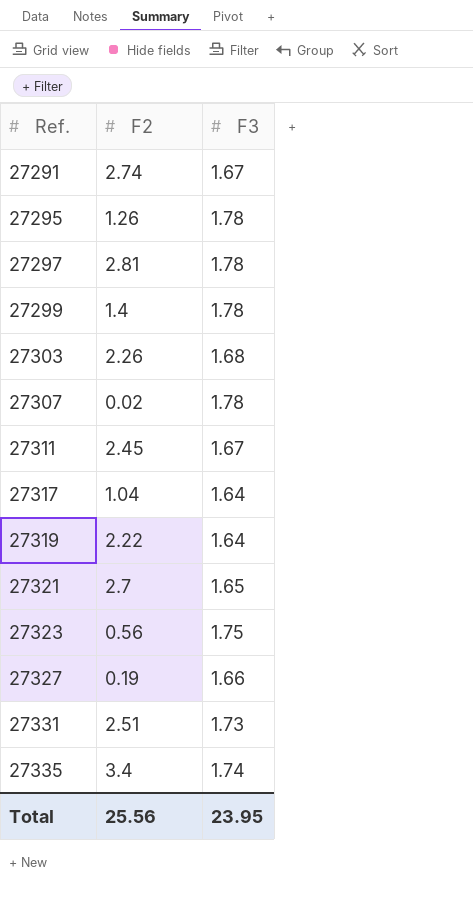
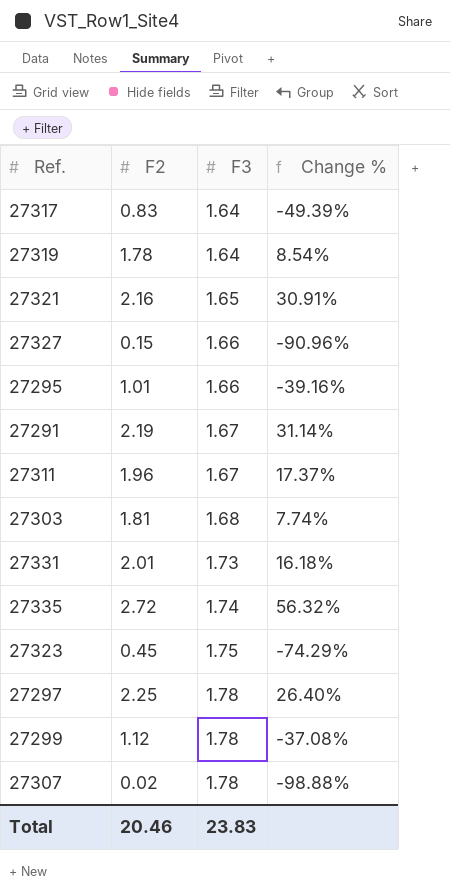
row order: Ref. ascending -> F3 ascending
column Change % | formula: none -> ([F2] - [F3]) / [F3]
27317 | F2: 1.04 -> 0.83
27319 | F2: 2.22 -> 1.78
27321 | F2: 2.7 -> 2.16
27327 | F2: 0.19 -> 0.15
27295 | F2: 1.26 -> 1.01
27295 | F3: 1.78 -> 1.66
27291 | F2: 2.74 -> 2.19
27311 | F2: 2.45 -> 1.96
27303 | F2: 2.26 -> 1.81
27331 | F2: 2.51 -> 2.01
27335 | F2: 3.4 -> 2.72
27323 | F2: 0.56 -> 0.45
27297 | F2: 2.81 -> 2.25
27299 | F2: 1.4 -> 1.12
Total | F2: 25.56 -> 20.46
Total | F3: 23.95 -> 23.83

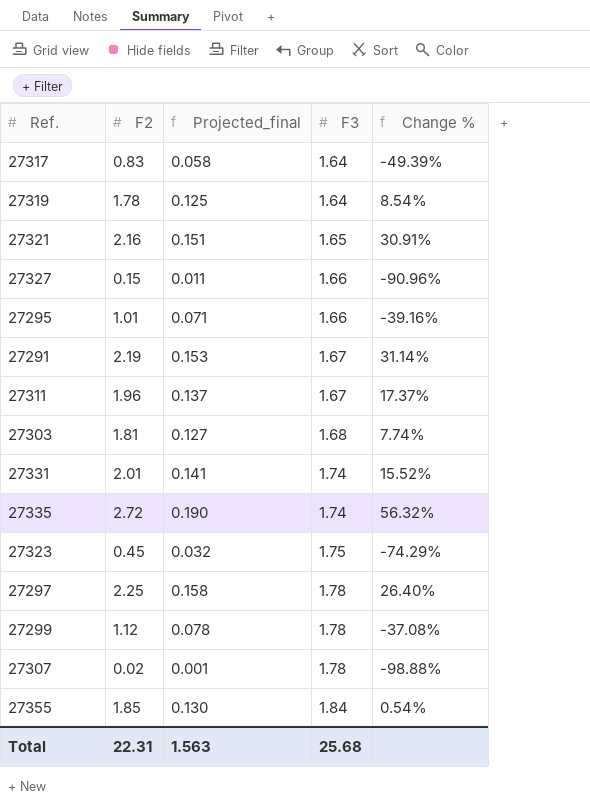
column Projected_final | formula: none -> [F2] * 0.07
27331 | F3: 1.73 -> 1.74
27331 | Change %: 16.18% -> 15.52%
row 27355: none -> 1.85 | 0.130 | 1.84 | 0.54%
Total | F2: 20.46 -> 22.31
Total | F3: 23.83 -> 25.68

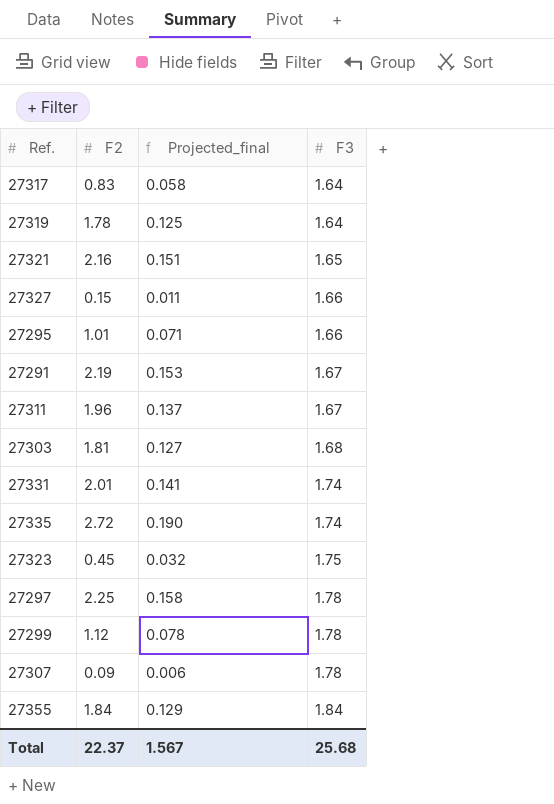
column Change % | formula: ([F2] - [F3]) / [F3] -> none
27307 | F2: 0.02 -> 0.09
27307 | Projected_final: 0.001 -> 0.006
27355 | F2: 1.85 -> 1.84
27355 | Projected_final: 0.130 -> 0.129
Total | F2: 22.31 -> 22.37
Total | Projected_final: 1.563 -> 1.567

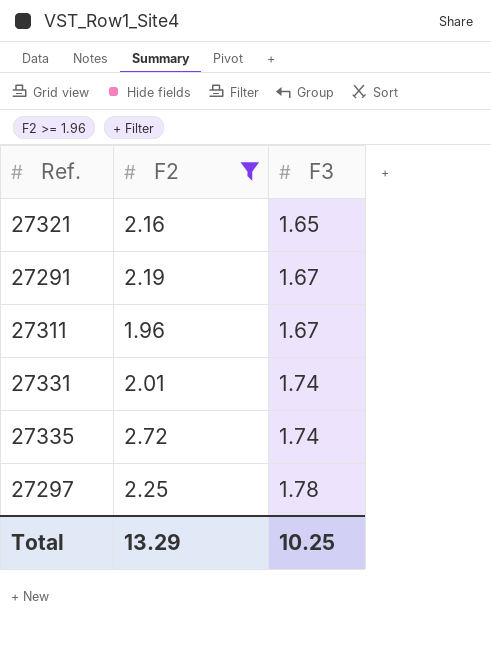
filter: none -> F2 >= 1.96
column Projected_final | formula: [F2] * 0.07 -> none
Total | F2: 22.37 -> 13.29
Total | F3: 25.68 -> 10.25

